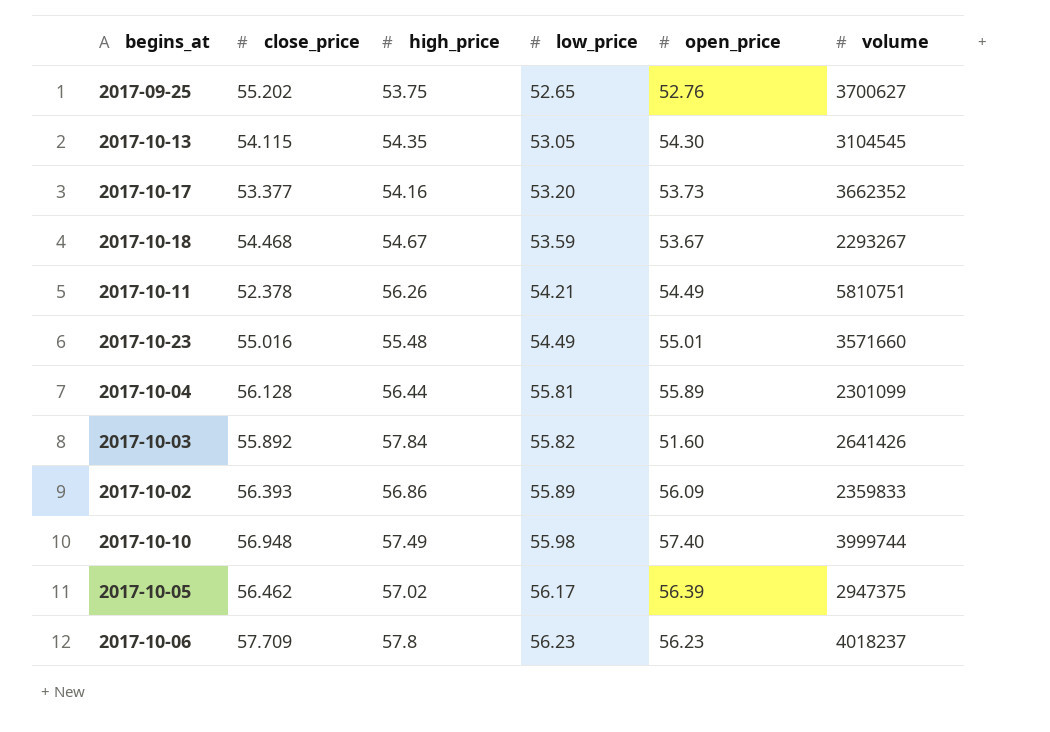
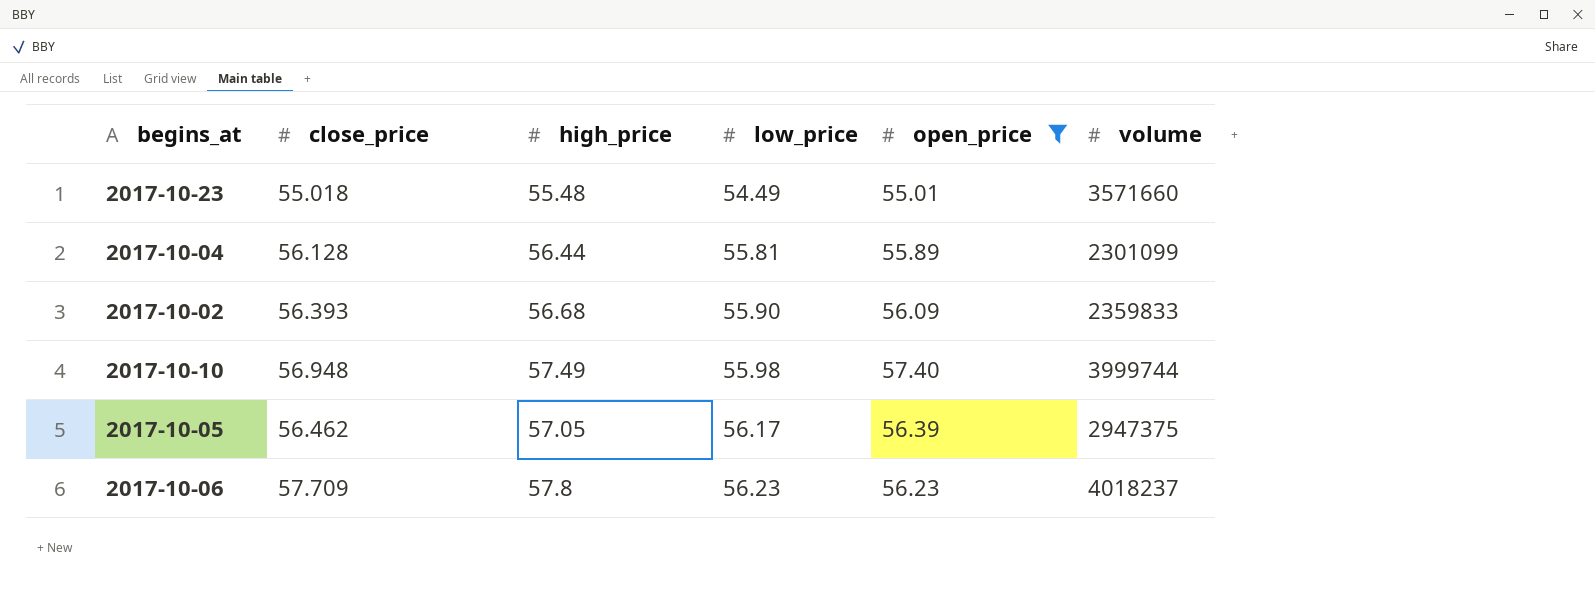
filter: none -> open_price >= 55.01
2017-10-23 | close_price: 55.016 -> 55.018
2017-10-02 | high_price: 56.86 -> 56.68
2017-10-02 | low_price: 55.89 -> 55.90
2017-10-05 | high_price: 57.02 -> 57.05

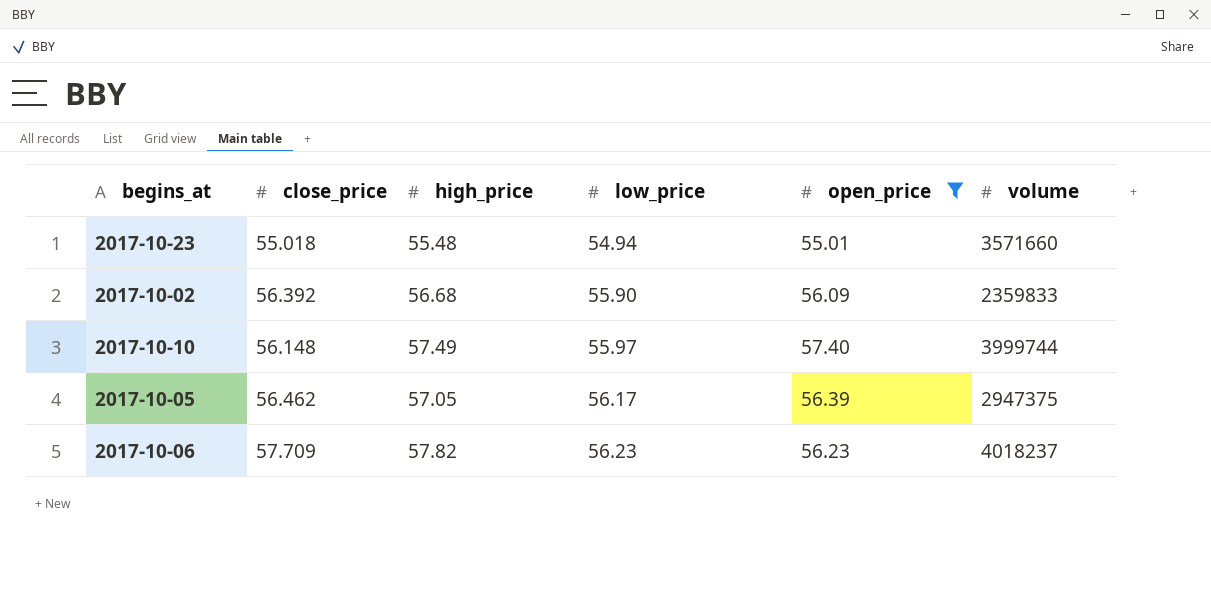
row 2017-10-04: 56.128 | 56.44 | 55.81 | 55.89 | 2301099 -> none
2017-10-23 | low_price: 54.49 -> 54.94
2017-10-02 | close_price: 56.393 -> 56.392
2017-10-10 | close_price: 56.948 -> 56.148
2017-10-10 | low_price: 55.98 -> 55.97
2017-10-06 | high_price: 57.8 -> 57.82

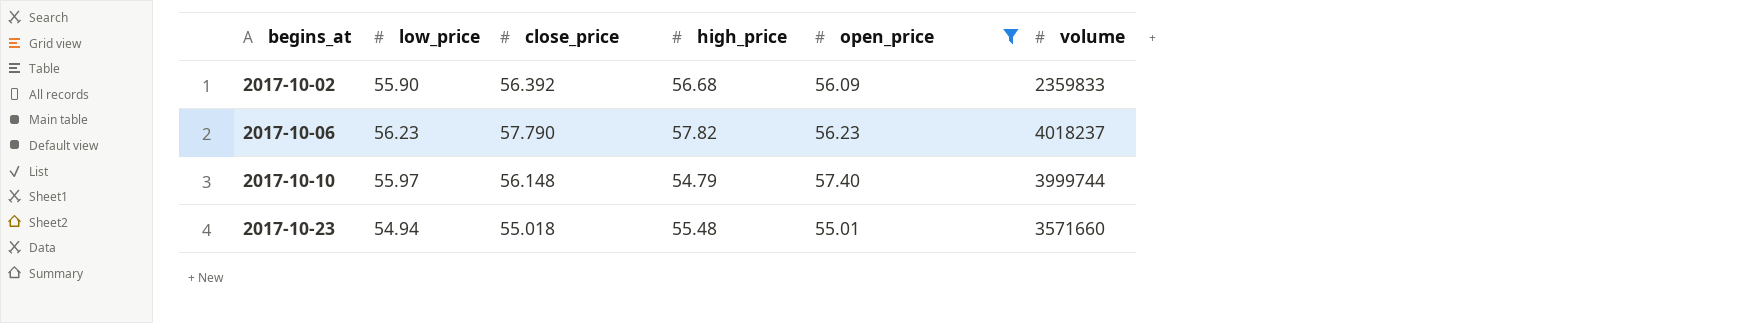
row order: low_price ascending -> begins_at ascending
column low_price | position: 4 -> 2
row 2017-10-05: 56.462 | 57.05 | 56.17 | 56.39 | 2947375 -> none
2017-10-06 | close_price: 57.709 -> 57.790
2017-10-10 | high_price: 57.49 -> 54.79

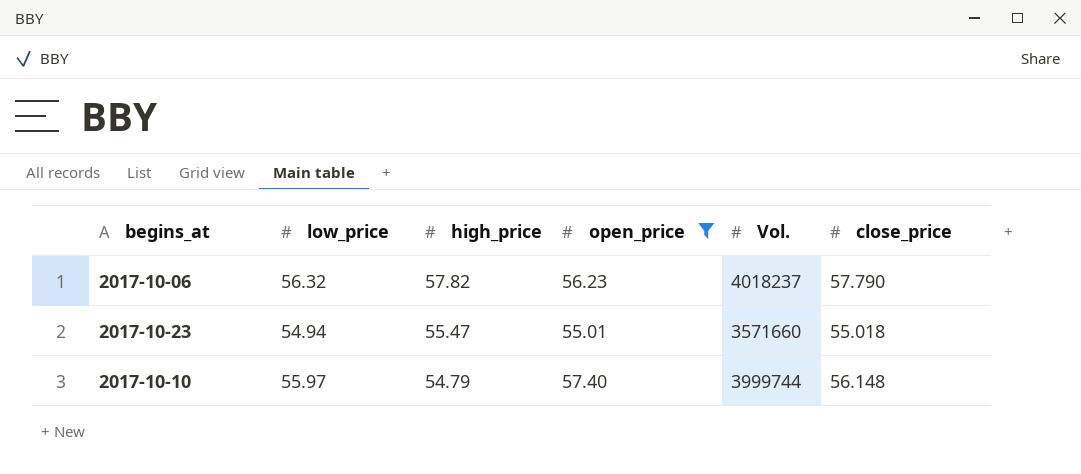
row order: begins_at ascending -> high_price descending
column name: volume -> Vol.
column close_price | position: 3 -> 6
row 2017-10-02: 55.90 | 56.392 | 56.68 | 56.09 | 2359833 -> none
2017-10-06 | low_price: 56.23 -> 56.32
2017-10-23 | high_price: 55.48 -> 55.47

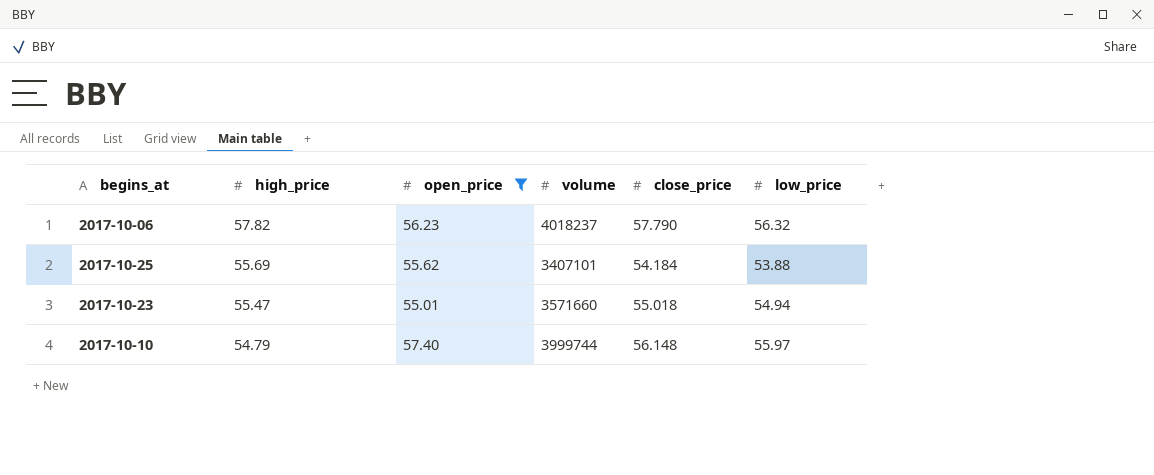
column name: Vol. -> volume
column low_price | position: 2 -> 6
row 2017-10-25: none -> 55.69 | 55.62 | 3407101 | 54.184 | 53.88

